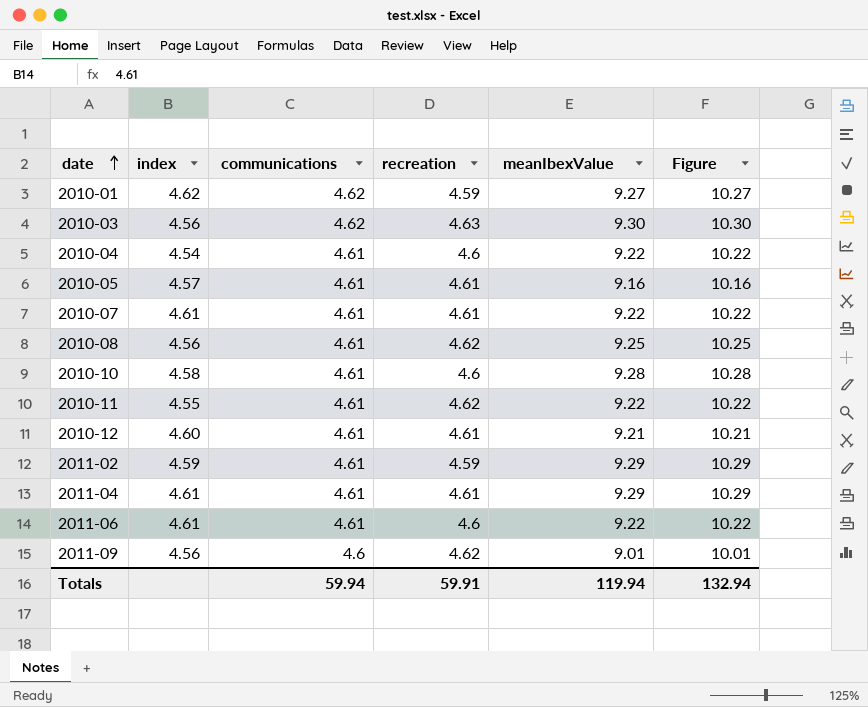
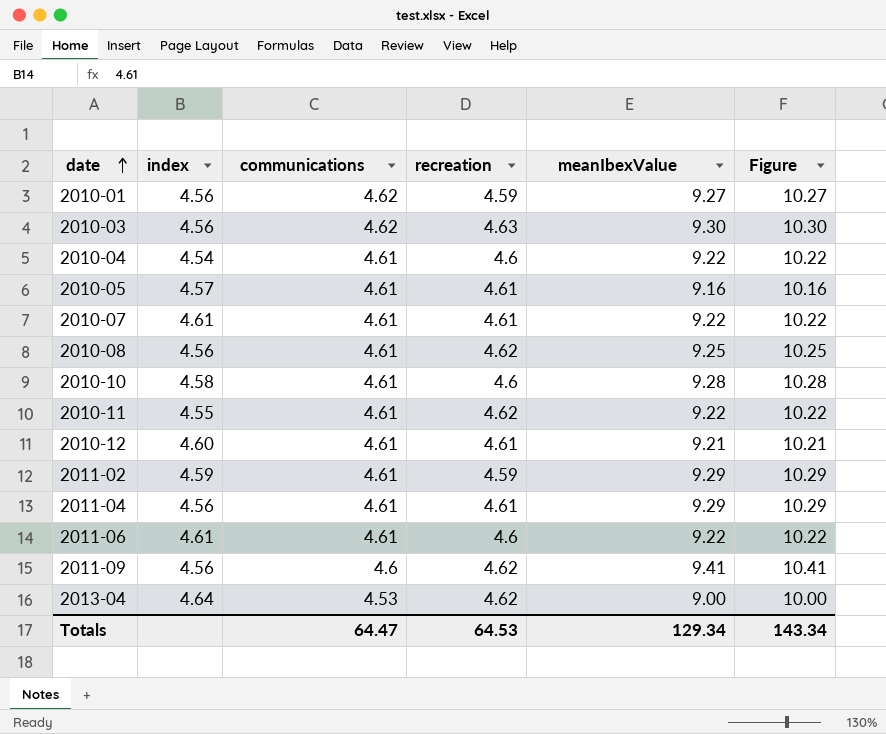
2010-01 | index: 4.62 -> 4.56
2011-04 | index: 4.61 -> 4.56
2011-09 | meanIbexValue: 9.01 -> 9.41
2011-09 | Figure: 10.01 -> 10.41
row 2013-04: none -> 4.64 | 4.53 | 4.62 | 9.00 | 10.00
Totals | communications: 59.94 -> 64.47
Totals | recreation: 59.91 -> 64.53
Totals | meanIbexValue: 119.94 -> 129.34
Totals | Figure: 132.94 -> 143.34

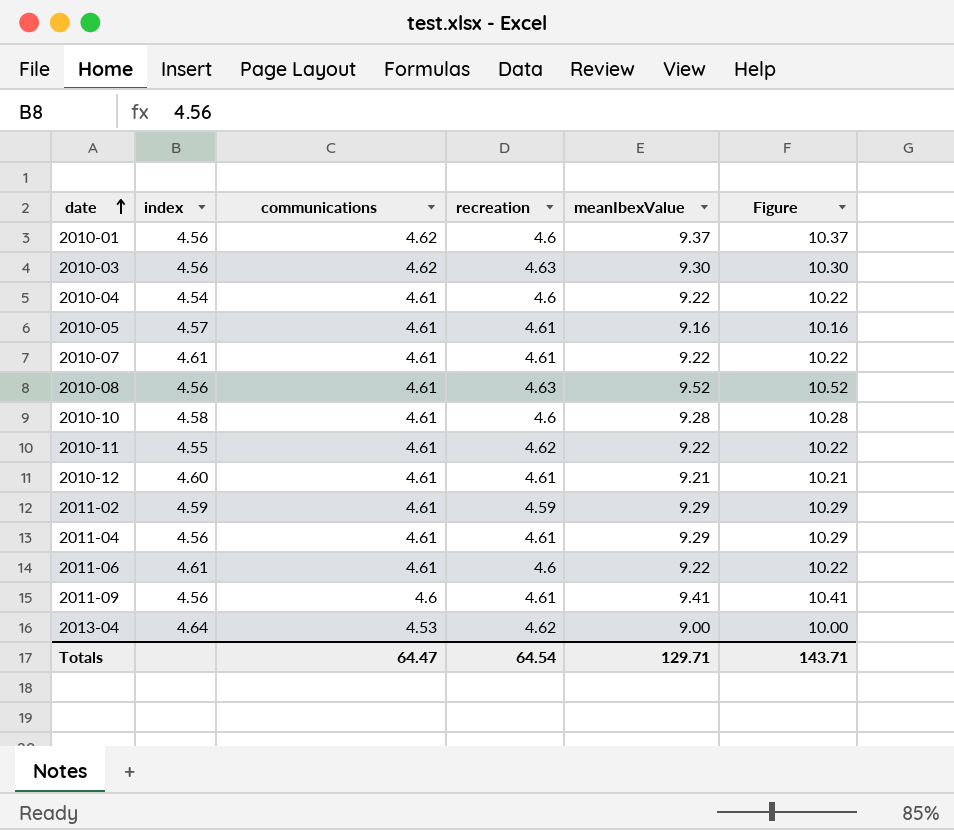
2010-01 | recreation: 4.59 -> 4.6
2010-01 | meanIbexValue: 9.27 -> 9.37
2010-01 | Figure: 10.27 -> 10.37
2010-08 | recreation: 4.62 -> 4.63
2010-08 | meanIbexValue: 9.25 -> 9.52
2010-08 | Figure: 10.25 -> 10.52
2011-09 | recreation: 4.62 -> 4.61
Totals | recreation: 64.53 -> 64.54
Totals | meanIbexValue: 129.34 -> 129.71
Totals | Figure: 143.34 -> 143.71

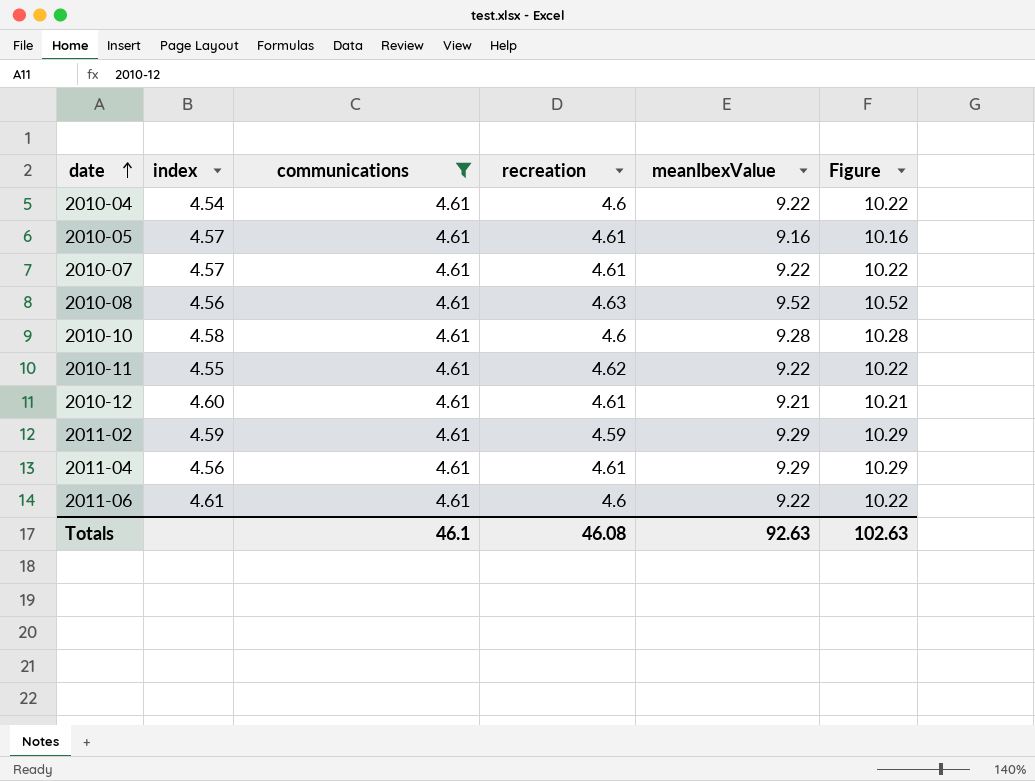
filter: none -> communications = 4.61
2010-07 | index: 4.61 -> 4.57
Totals | communications: 64.47 -> 46.1
Totals | recreation: 64.54 -> 46.08
Totals | meanIbexValue: 129.71 -> 92.63
Totals | Figure: 143.71 -> 102.63

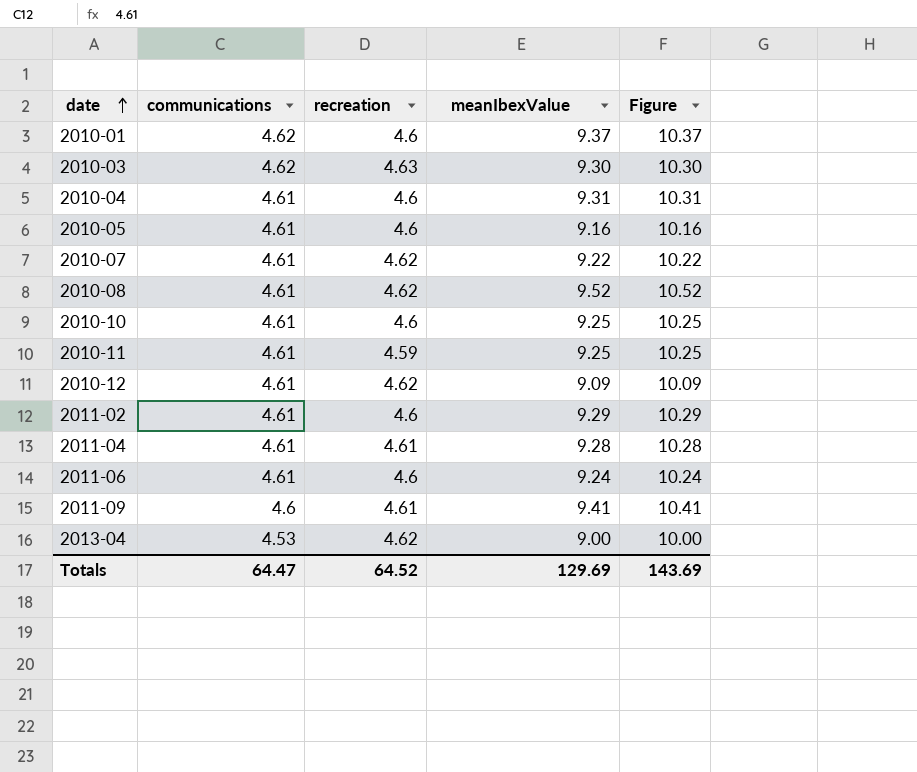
filter: communications = 4.61 -> none
column index | position: 2 -> none
2010-04 | meanIbexValue: 9.22 -> 9.31
2010-04 | Figure: 10.22 -> 10.31
2010-05 | recreation: 4.61 -> 4.6
2010-07 | recreation: 4.61 -> 4.62
2010-08 | recreation: 4.63 -> 4.62
2010-10 | meanIbexValue: 9.28 -> 9.25
2010-10 | Figure: 10.28 -> 10.25
2010-11 | recreation: 4.62 -> 4.59
2010-11 | meanIbexValue: 9.22 -> 9.25
2010-11 | Figure: 10.22 -> 10.25
2010-12 | recreation: 4.61 -> 4.62
2010-12 | meanIbexValue: 9.21 -> 9.09
2010-12 | Figure: 10.21 -> 10.09
2011-02 | recreation: 4.59 -> 4.6
2011-04 | meanIbexValue: 9.29 -> 9.28
2011-04 | Figure: 10.29 -> 10.28
2011-06 | meanIbexValue: 9.22 -> 9.24
2011-06 | Figure: 10.22 -> 10.24
Totals | communications: 46.1 -> 64.47
Totals | recreation: 46.08 -> 64.52
Totals | meanIbexValue: 92.63 -> 129.69
Totals | Figure: 102.63 -> 143.69

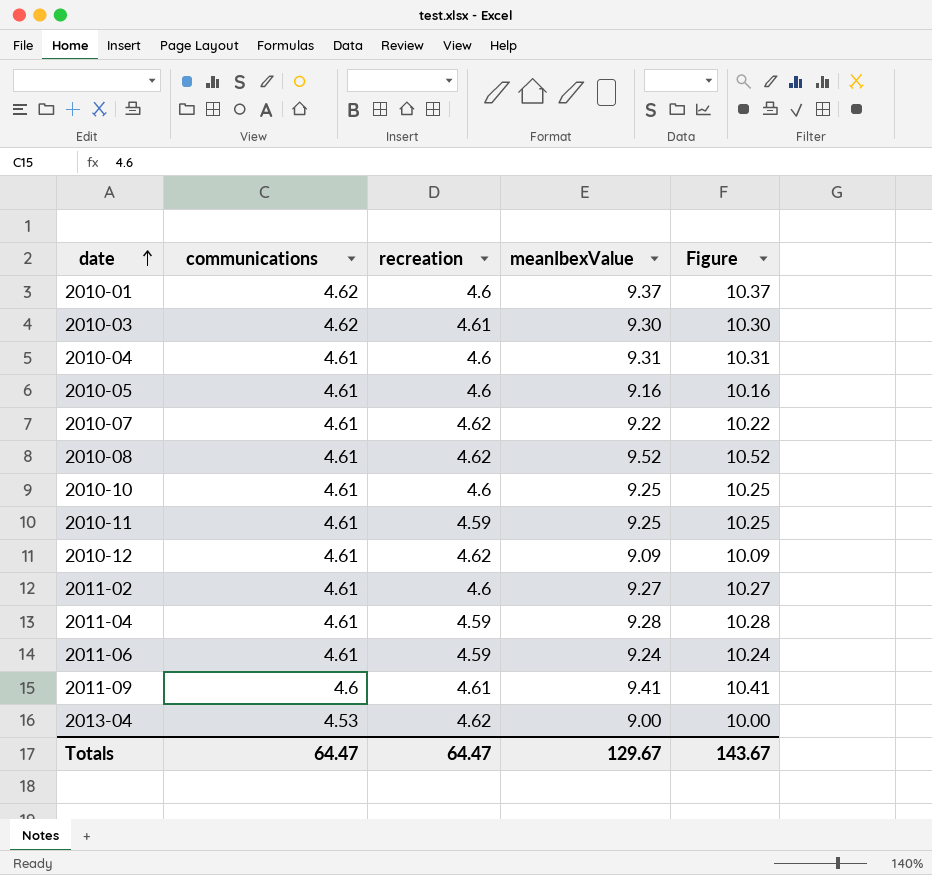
2010-03 | recreation: 4.63 -> 4.61
2011-02 | meanIbexValue: 9.29 -> 9.27
2011-02 | Figure: 10.29 -> 10.27
2011-04 | recreation: 4.61 -> 4.59
2011-06 | recreation: 4.6 -> 4.59
Totals | recreation: 64.52 -> 64.47
Totals | meanIbexValue: 129.69 -> 129.67
Totals | Figure: 143.69 -> 143.67

